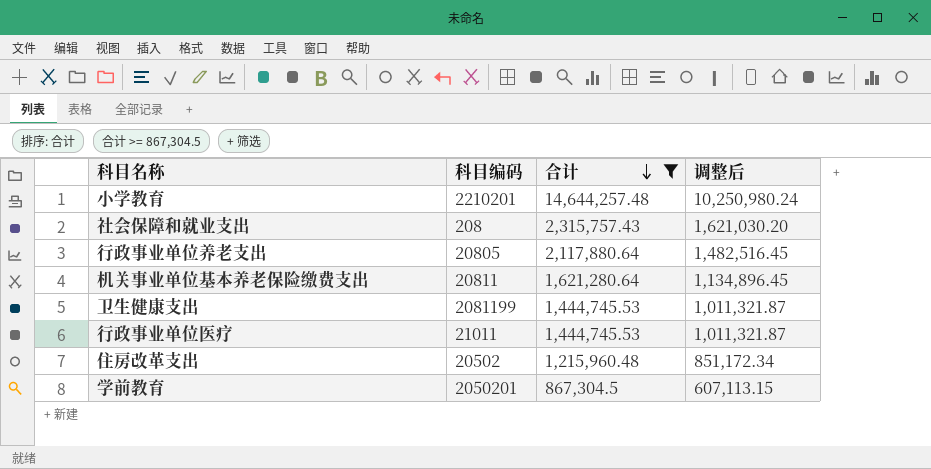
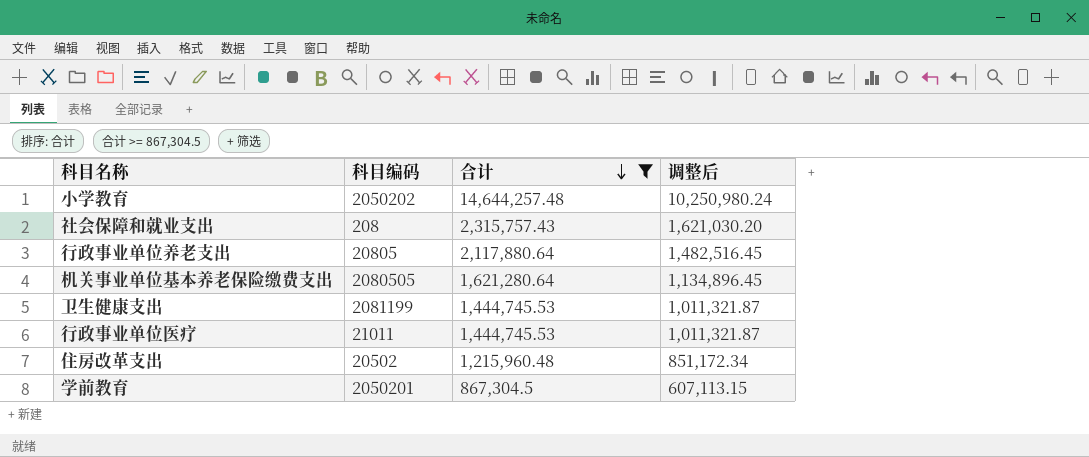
小学教育 | 科目编码: 2210201 -> 2050202
机关事业单位基本养老保险缴费支出 | 科目编码: 20811 -> 2080505

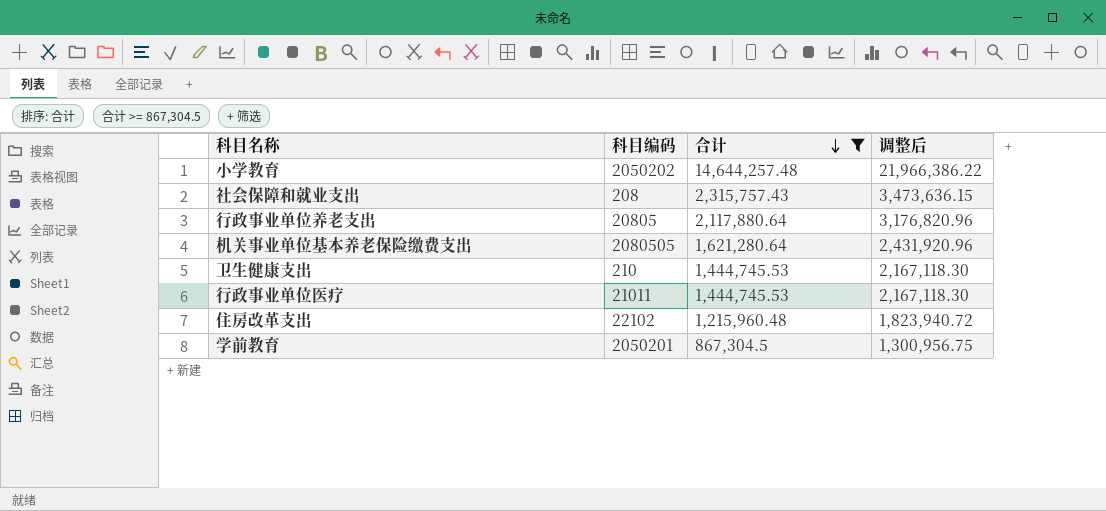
column 调整后 | formula: [合计] * 0.7 -> [合计] * 1.5
卫生健康支出 | 科目编码: 2081199 -> 210
住房改革支出 | 科目编码: 20502 -> 22102

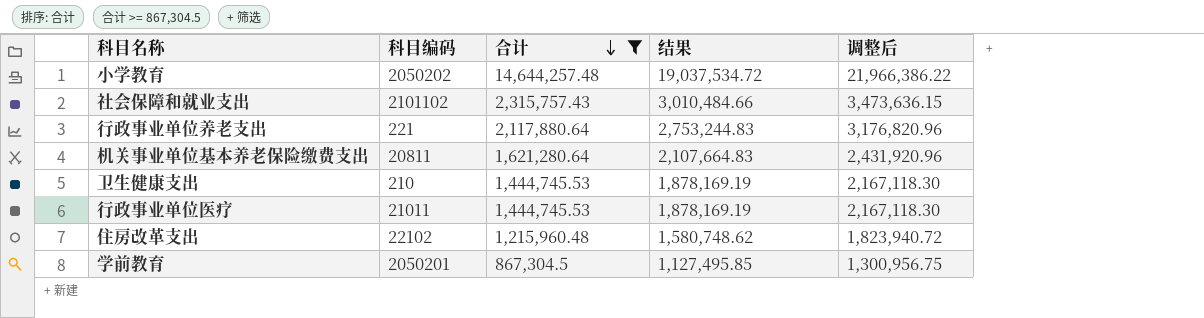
column 结果 | formula: none -> [合计] * 1.3
社会保障和就业支出 | 科目编码: 208 -> 2101102
行政事业单位养老支出 | 科目编码: 20805 -> 221
机关事业单位基本养老保险缴费支出 | 科目编码: 2080505 -> 20811

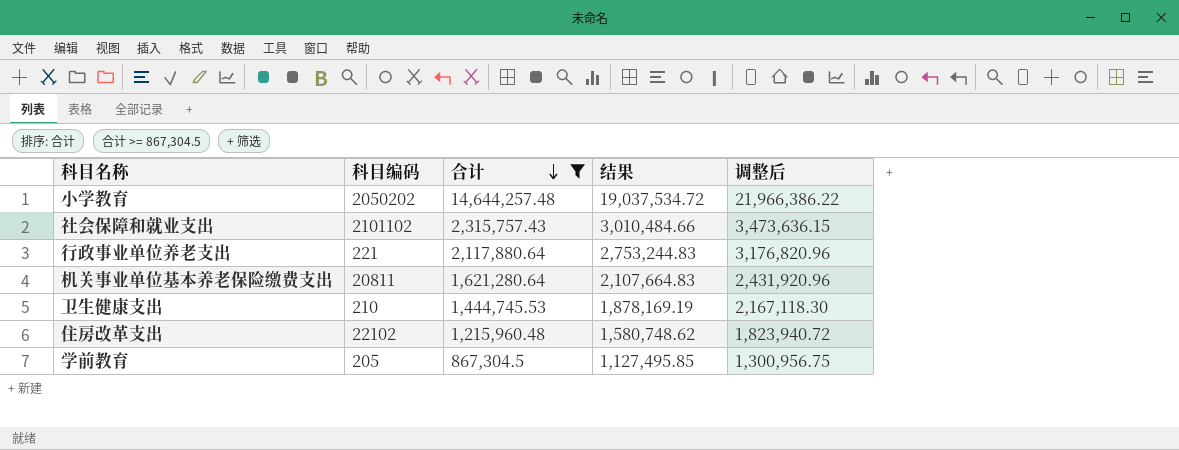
row 行政事业单位医疗: 21011 | 1,444,745.53 | 1,878,169.19 | 2,167,118.30 -> none
学前教育 | 科目编码: 2050201 -> 205

